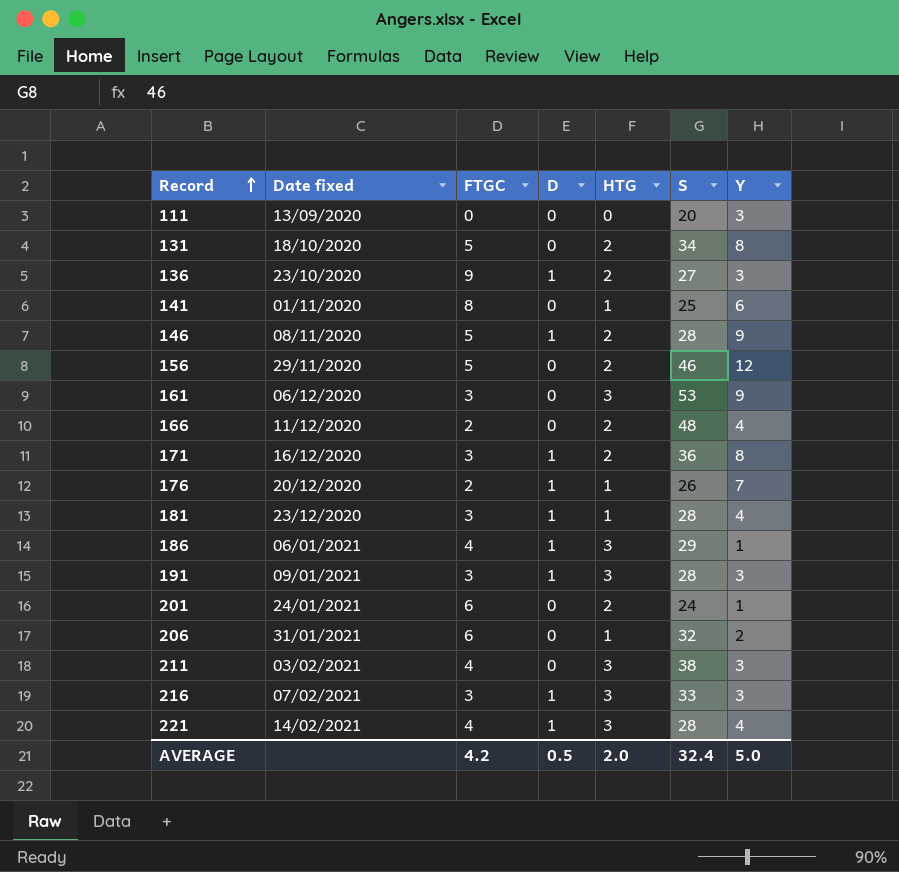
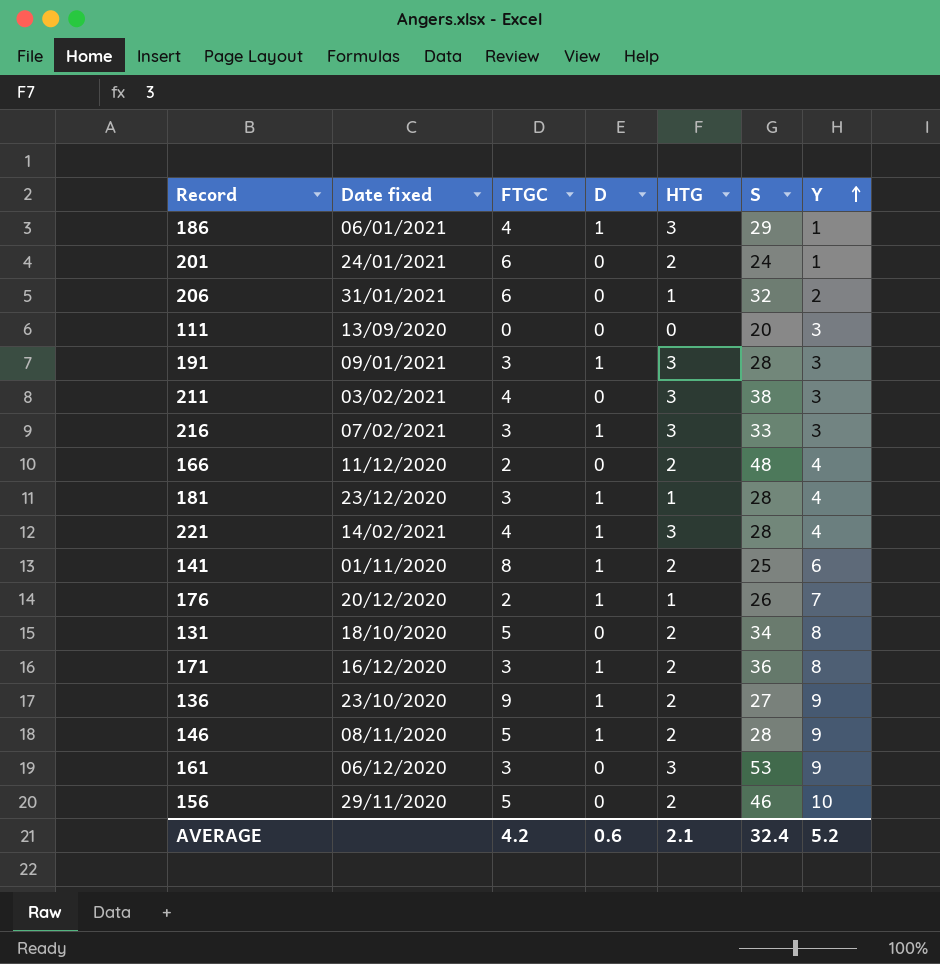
row order: Record ascending -> Y ascending
141 | D: 0 -> 1
141 | HTG: 1 -> 2
136 | Y: 3 -> 9
156 | Y: 12 -> 10
AVERAGE | D: 0.5 -> 0.6
AVERAGE | HTG: 2.0 -> 2.1
AVERAGE | Y: 5.0 -> 5.2

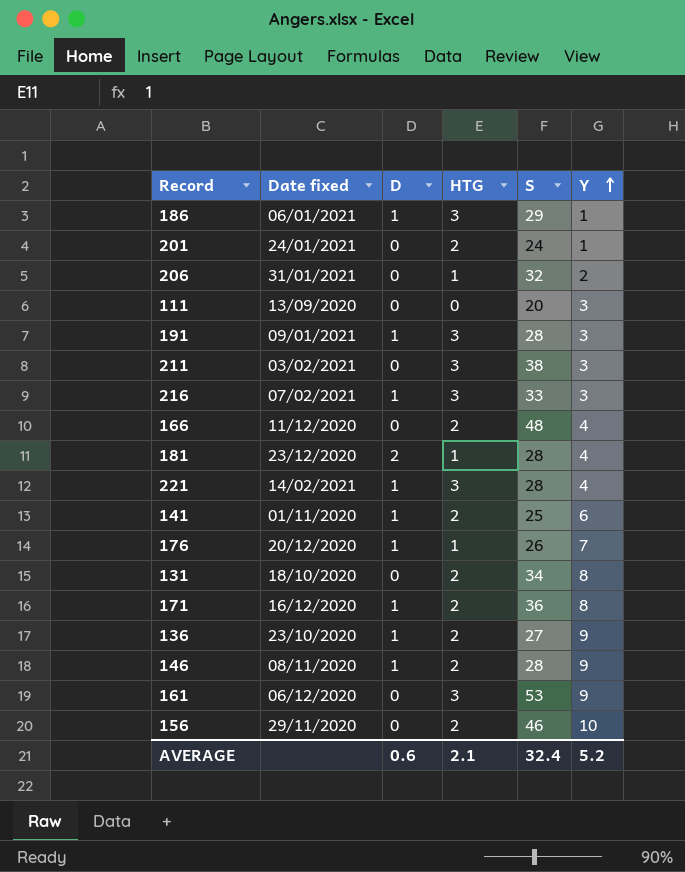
column FTGC | position: 3 -> none
181 | D: 1 -> 2

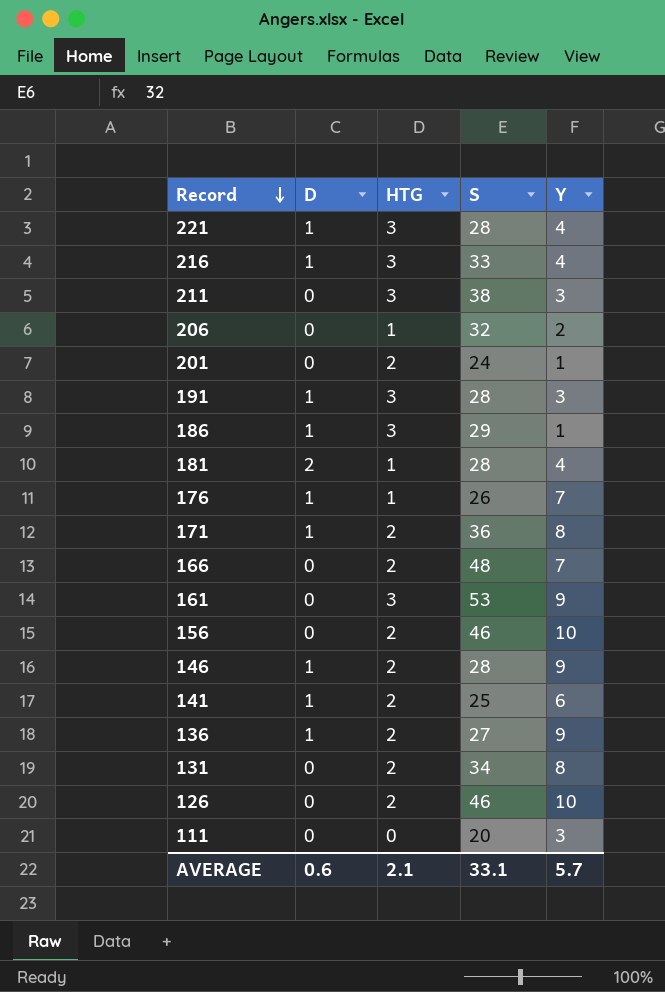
row order: Y ascending -> Record descending
column Date fixed | position: 2 -> none
216 | Y: 3 -> 4
166 | Y: 4 -> 7
row 126: none -> 0 | 2 | 46 | 10
AVERAGE | S: 32.4 -> 33.1
AVERAGE | Y: 5.2 -> 5.7

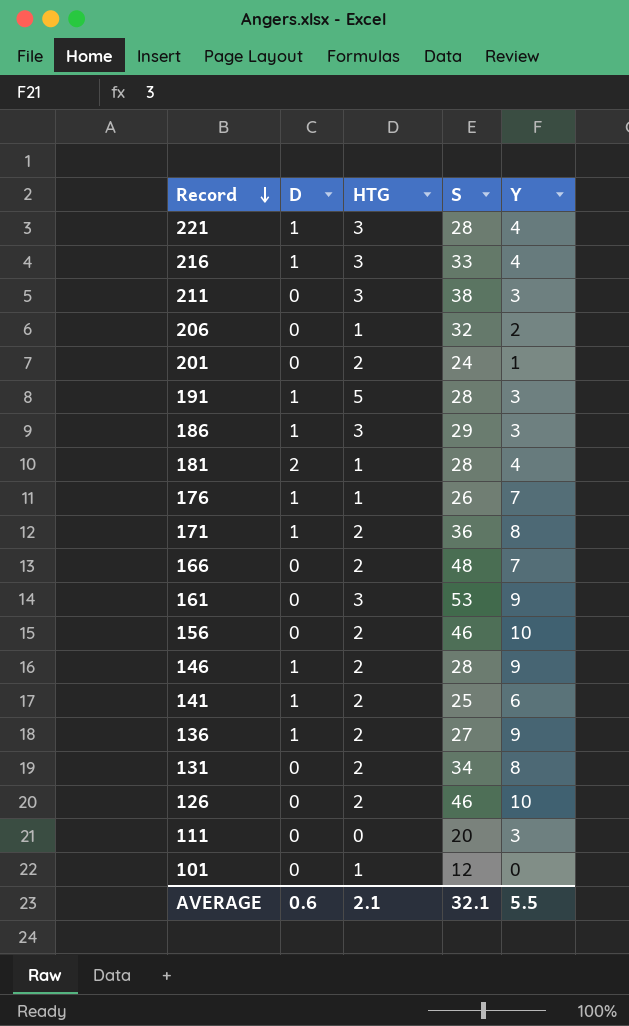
191 | HTG: 3 -> 5
186 | Y: 1 -> 3
row 101: none -> 0 | 1 | 12 | 0
AVERAGE | S: 33.1 -> 32.1
AVERAGE | Y: 5.7 -> 5.5

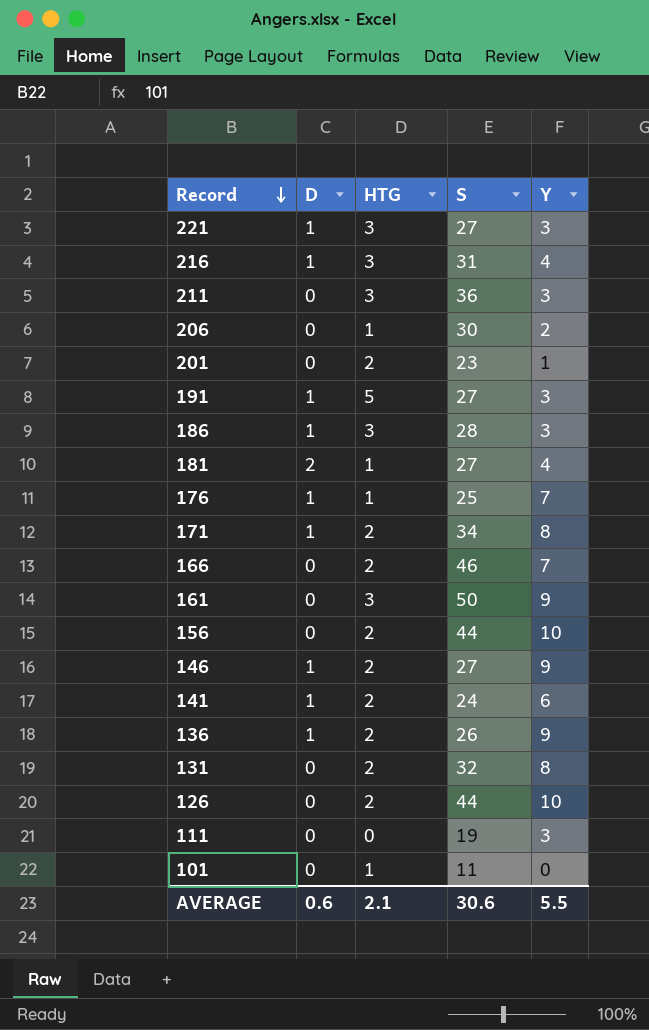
221 | S: 28 -> 27
221 | Y: 4 -> 3
216 | S: 33 -> 31
211 | S: 38 -> 36
206 | S: 32 -> 30
201 | S: 24 -> 23
191 | S: 28 -> 27
186 | S: 29 -> 28
181 | S: 28 -> 27
176 | S: 26 -> 25
171 | S: 36 -> 34
166 | S: 48 -> 46
161 | S: 53 -> 50
156 | S: 46 -> 44
146 | S: 28 -> 27
141 | S: 25 -> 24
136 | S: 27 -> 26
131 | S: 34 -> 32
126 | S: 46 -> 44
111 | S: 20 -> 19
101 | S: 12 -> 11
AVERAGE | S: 32.1 -> 30.6

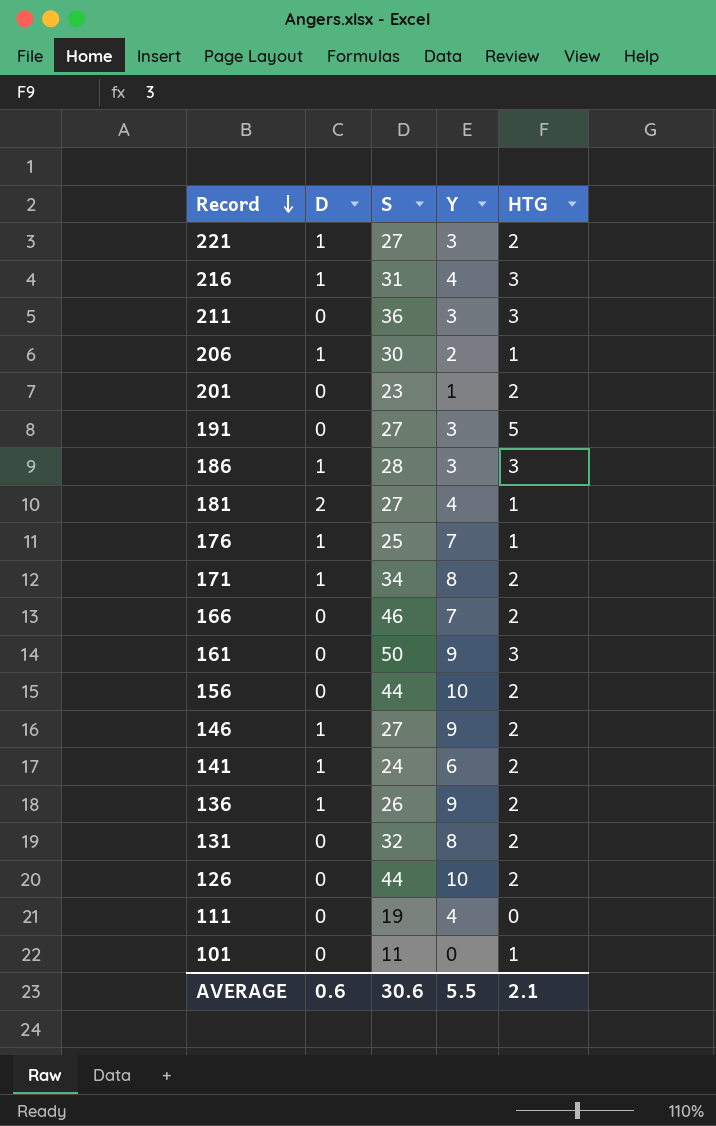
column HTG | position: 3 -> 5
221 | HTG: 3 -> 2
206 | D: 0 -> 1
191 | D: 1 -> 0
111 | Y: 3 -> 4

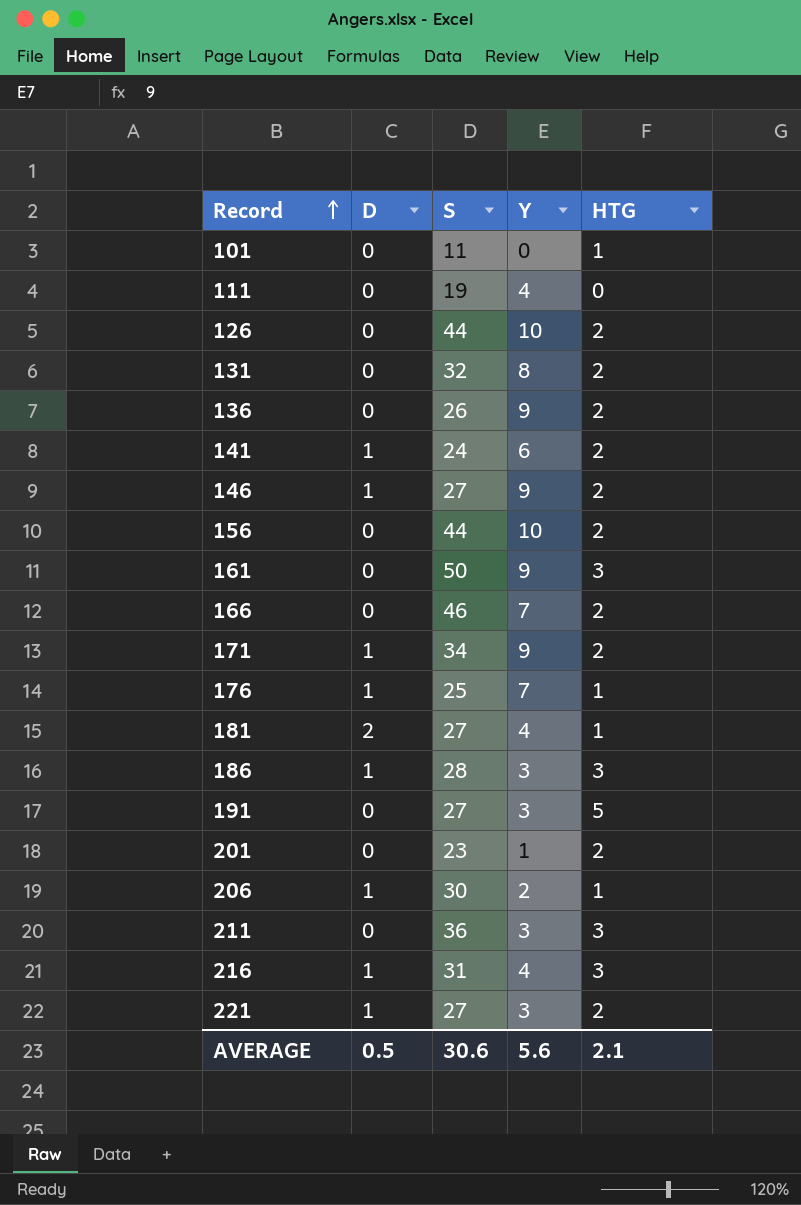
row order: Record descending -> Record ascending
136 | D: 1 -> 0
171 | Y: 8 -> 9
AVERAGE | D: 0.6 -> 0.5
AVERAGE | Y: 5.5 -> 5.6

